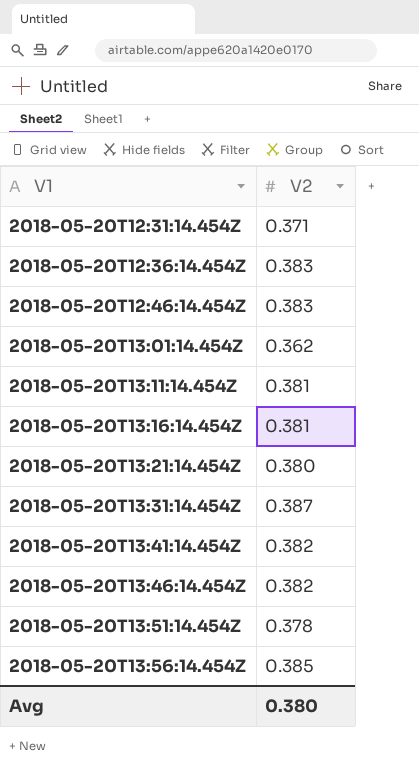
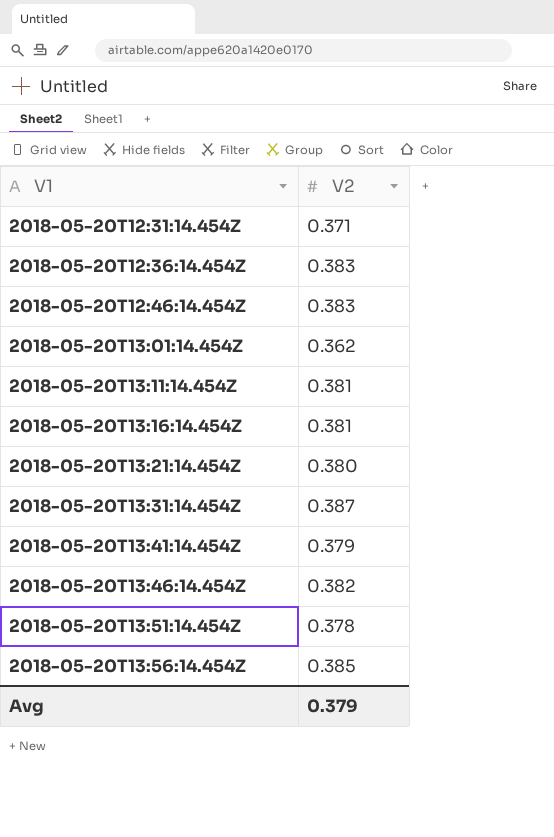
2018-05-20T13:41:14.454Z | V2: 0.382 -> 0.379
Avg | V2: 0.380 -> 0.379

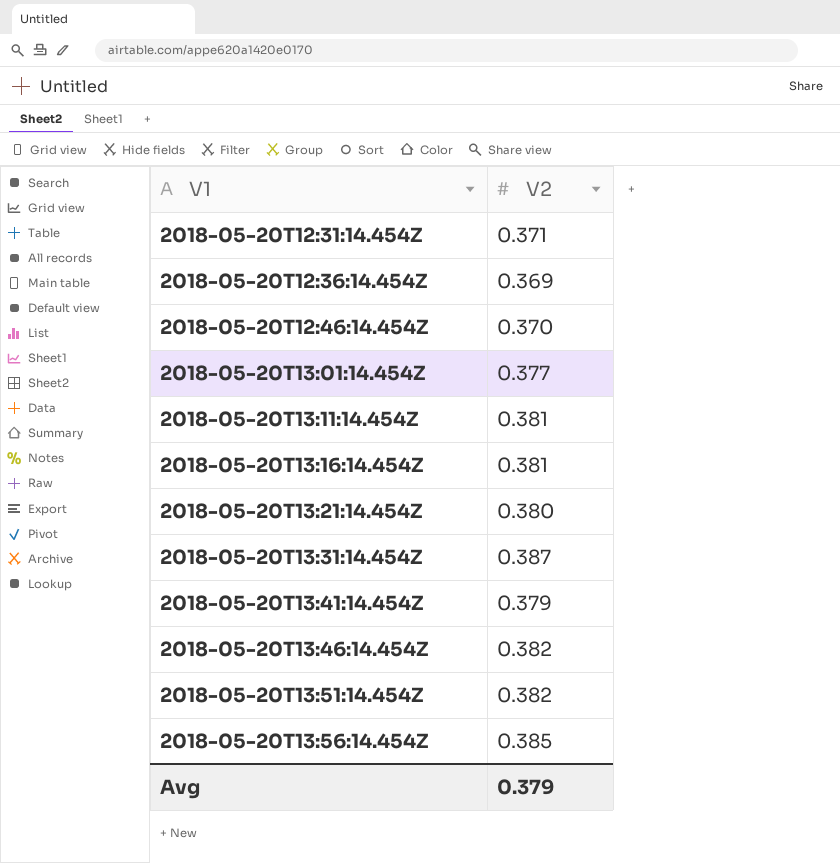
2018-05-20T12:36:14.454Z | V2: 0.383 -> 0.369
2018-05-20T12:46:14.454Z | V2: 0.383 -> 0.370
2018-05-20T13:01:14.454Z | V2: 0.362 -> 0.377
2018-05-20T13:51:14.454Z | V2: 0.378 -> 0.382

